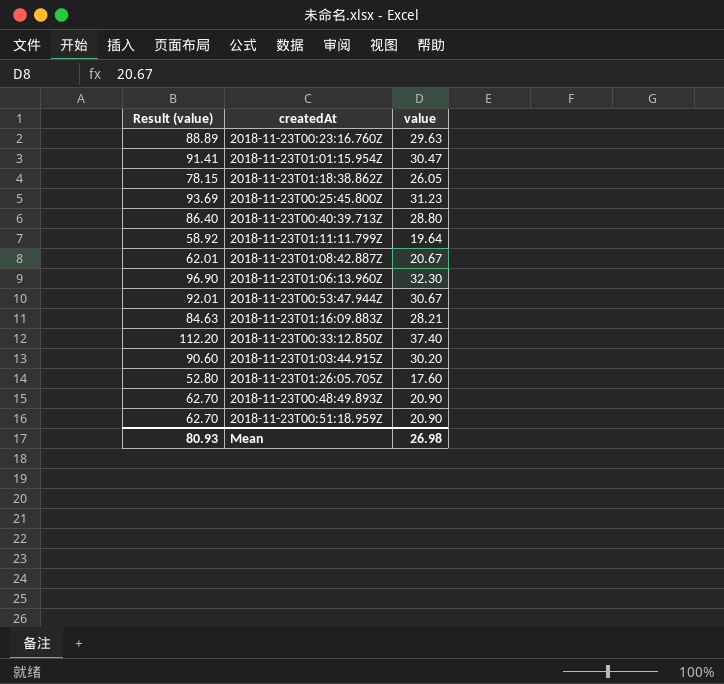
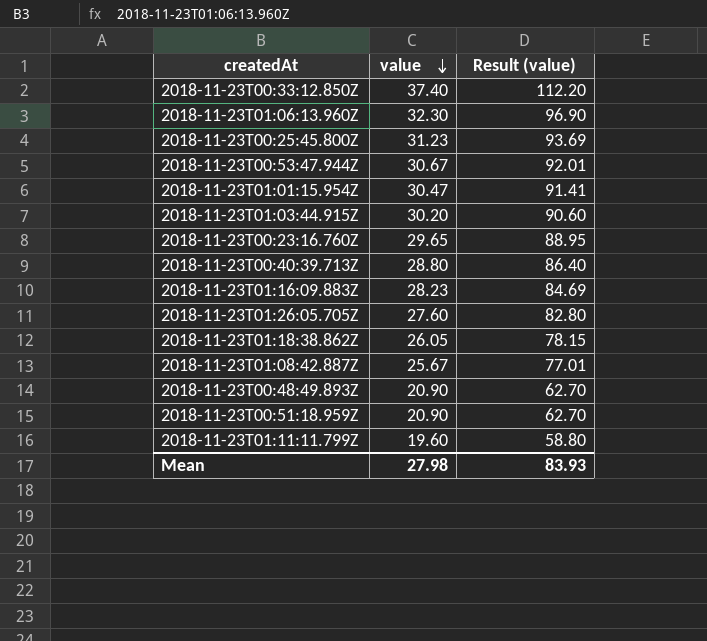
row order: none -> value descending
column Result (value) | position: 1 -> 3
2018-11-23T00:23:16.760Z | value: 29.63 -> 29.65
2018-11-23T00:23:16.760Z | Result (value): 88.89 -> 88.95
2018-11-23T01:16:09.883Z | value: 28.21 -> 28.23
2018-11-23T01:16:09.883Z | Result (value): 84.63 -> 84.69
2018-11-23T01:26:05.705Z | value: 17.60 -> 27.60
2018-11-23T01:26:05.705Z | Result (value): 52.80 -> 82.80
2018-11-23T01:08:42.887Z | value: 20.67 -> 25.67
2018-11-23T01:08:42.887Z | Result (value): 62.01 -> 77.01
2018-11-23T01:11:11.799Z | value: 19.64 -> 19.60
2018-11-23T01:11:11.799Z | Result (value): 58.92 -> 58.80
Mean | value: 26.98 -> 27.98
Mean | Result (value): 80.93 -> 83.93

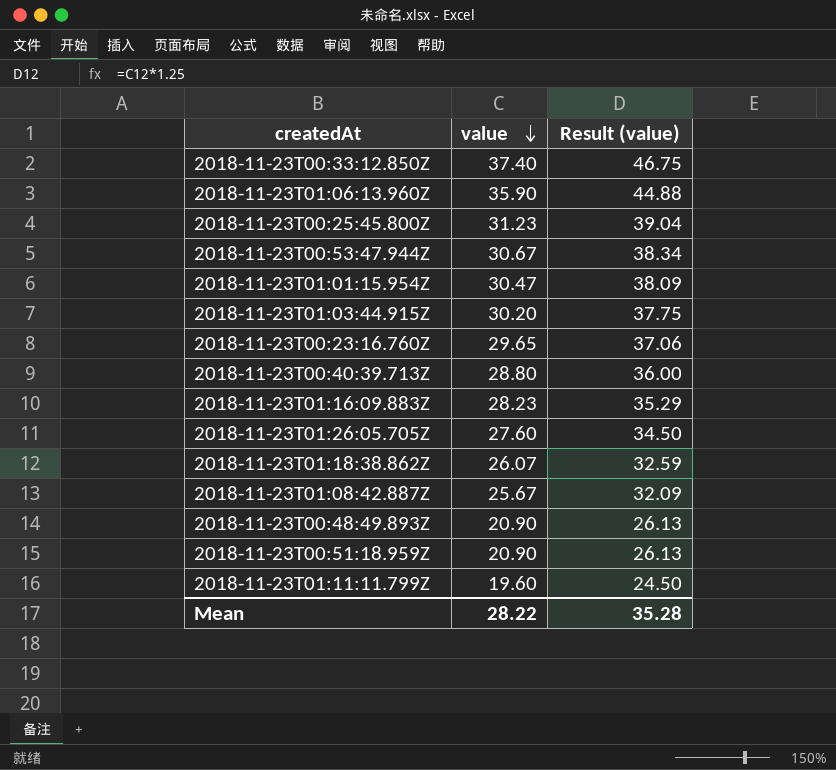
column Result (value) | formula: [value] * 3 -> [value] * 1.25
2018-11-23T01:06:13.960Z | value: 32.30 -> 35.90
2018-11-23T01:18:38.862Z | value: 26.05 -> 26.07
Mean | value: 27.98 -> 28.22
Mean | Result (value): 83.93 -> 35.28

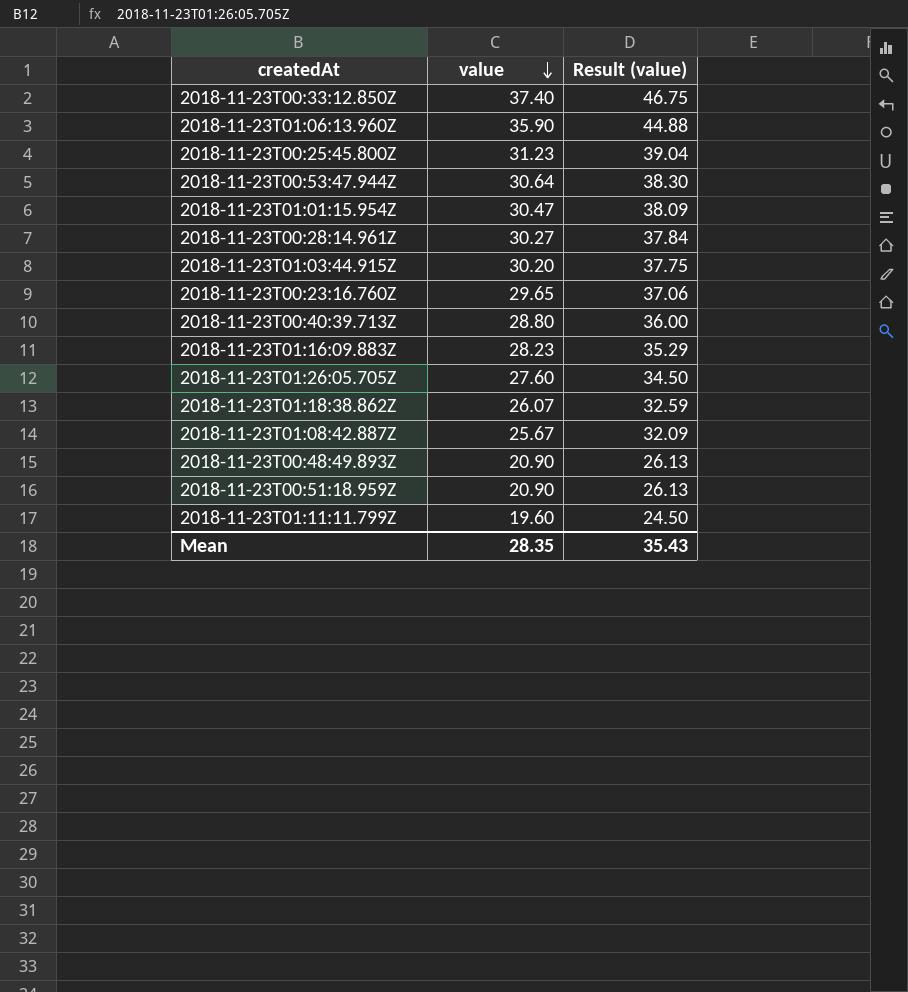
2018-11-23T00:53:47.944Z | value: 30.67 -> 30.64
2018-11-23T00:53:47.944Z | Result (value): 38.34 -> 38.30
row 2018-11-23T00:28:14.961Z: none -> 30.27 | 37.84
Mean | value: 28.22 -> 28.35
Mean | Result (value): 35.28 -> 35.43

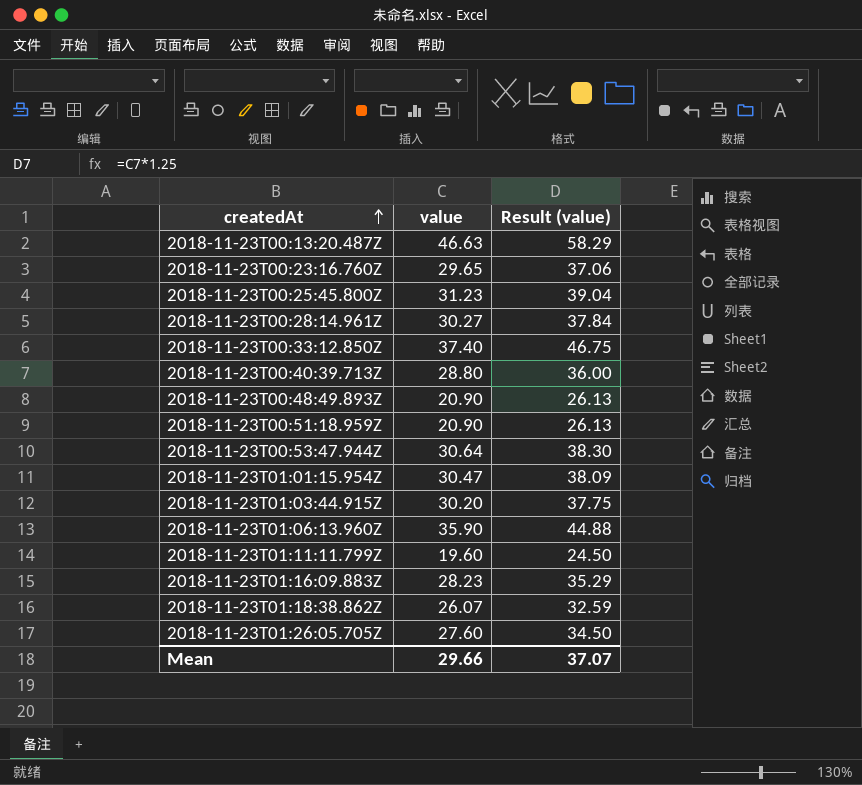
row order: value descending -> createdAt ascending
row 2018-11-23T01:08:42.887Z: 25.67 | 32.09 -> none
row 2018-11-23T00:13:20.487Z: none -> 46.63 | 58.29
Mean | value: 28.35 -> 29.66
Mean | Result (value): 35.43 -> 37.07

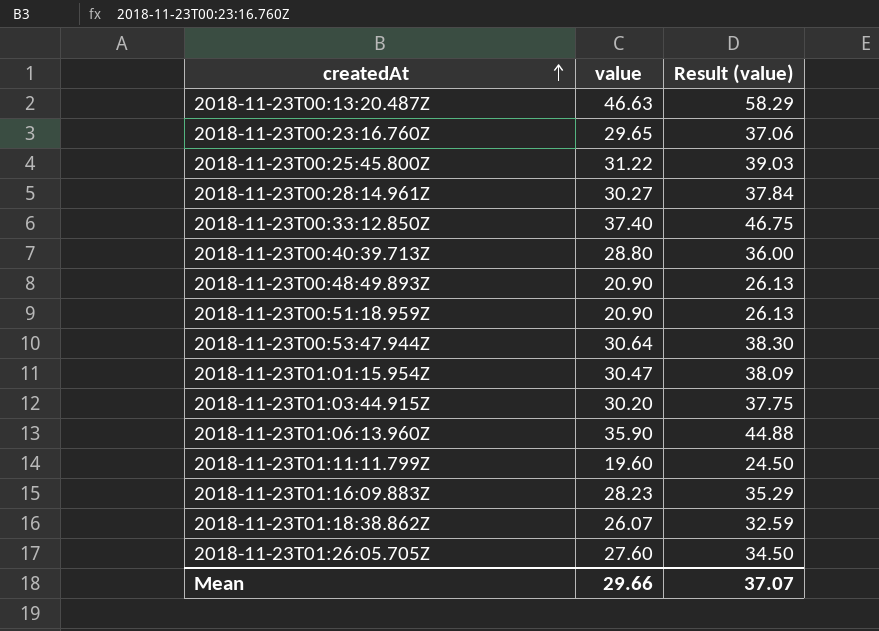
2018-11-23T00:25:45.800Z | value: 31.23 -> 31.22
2018-11-23T00:25:45.800Z | Result (value): 39.04 -> 39.03

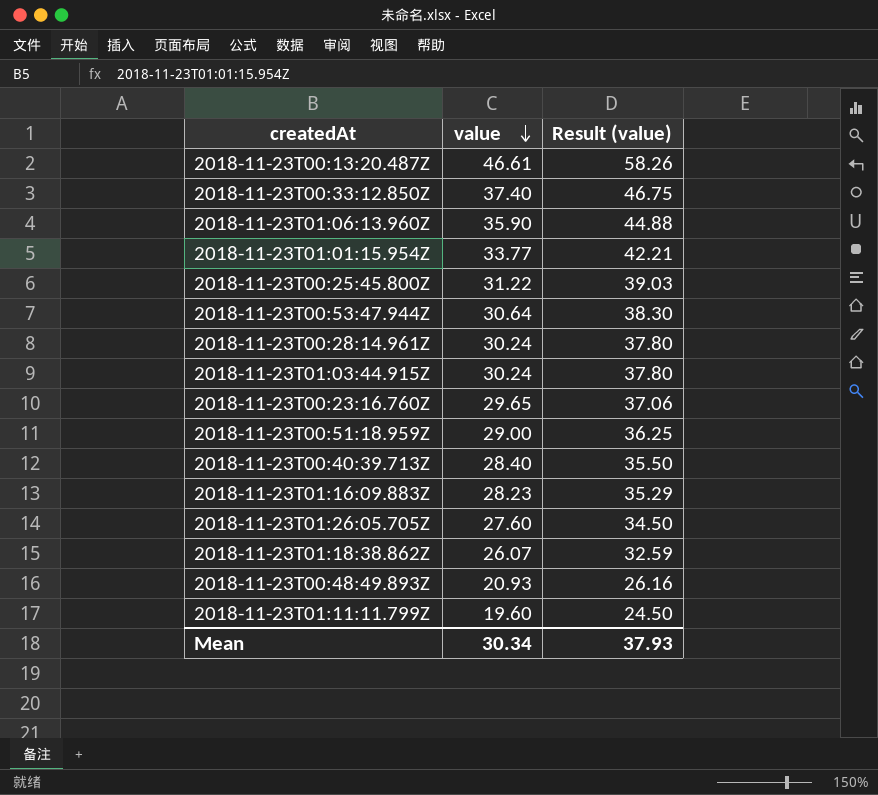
row order: createdAt ascending -> value descending
2018-11-23T00:13:20.487Z | value: 46.63 -> 46.61
2018-11-23T00:13:20.487Z | Result (value): 58.29 -> 58.26
2018-11-23T01:01:15.954Z | value: 30.47 -> 33.77
2018-11-23T01:01:15.954Z | Result (value): 38.09 -> 42.21
2018-11-23T00:28:14.961Z | value: 30.27 -> 30.24
2018-11-23T00:28:14.961Z | Result (value): 37.84 -> 37.80
2018-11-23T01:03:44.915Z | value: 30.20 -> 30.24
2018-11-23T01:03:44.915Z | Result (value): 37.75 -> 37.80
2018-11-23T00:51:18.959Z | value: 20.90 -> 29.00
2018-11-23T00:51:18.959Z | Result (value): 26.13 -> 36.25
2018-11-23T00:40:39.713Z | value: 28.80 -> 28.40
2018-11-23T00:40:39.713Z | Result (value): 36.00 -> 35.50
2018-11-23T00:48:49.893Z | value: 20.90 -> 20.93
2018-11-23T00:48:49.893Z | Result (value): 26.13 -> 26.16
Mean | value: 29.66 -> 30.34
Mean | Result (value): 37.07 -> 37.93

